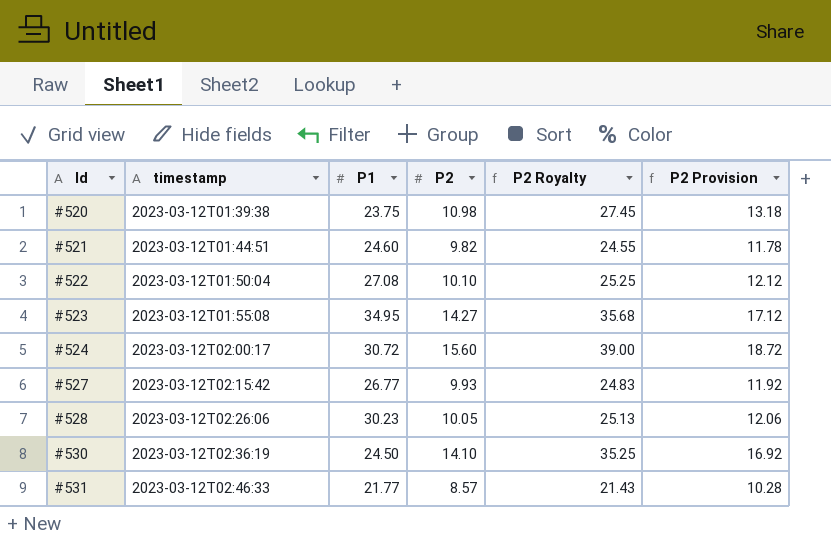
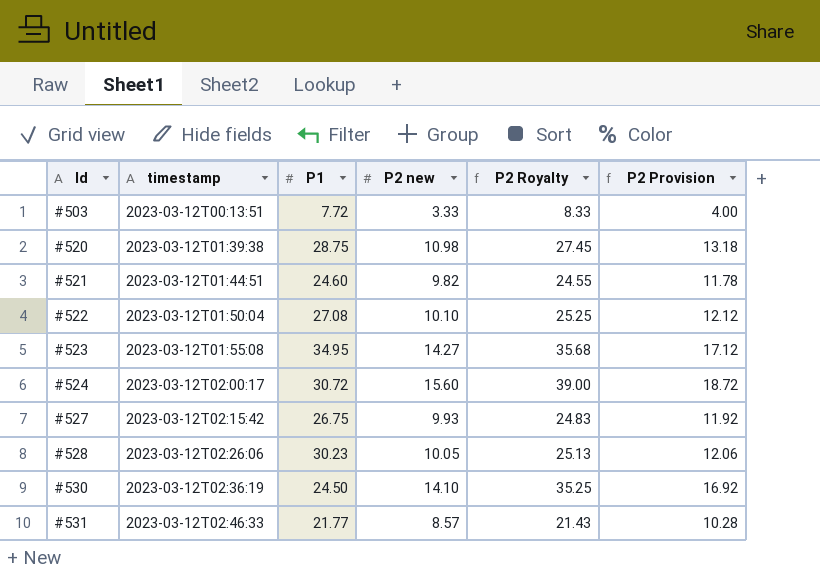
column name: P2 -> P2 new
row #503: none -> 2023-03-12T00:13:51 | 7.72 | 3.33 | 8.33 | 4.00
#520 | P1: 23.75 -> 28.75
#527 | P1: 26.77 -> 26.75

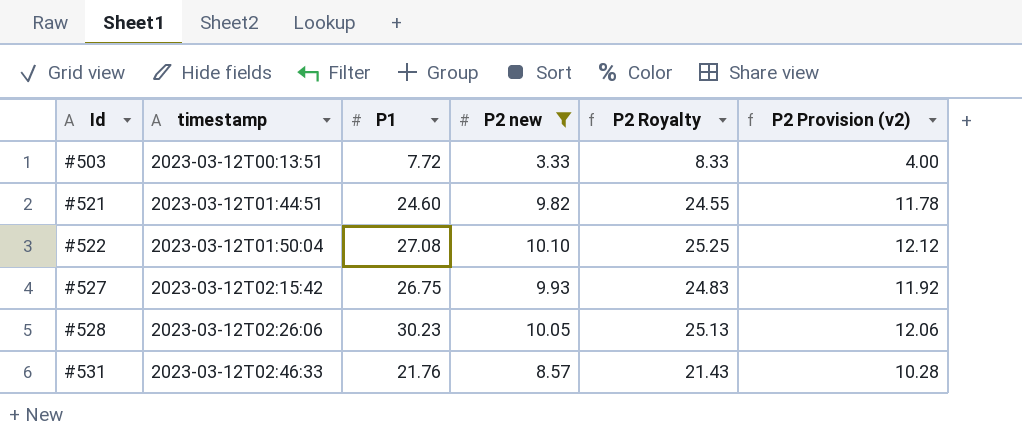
filter: none -> P2 new <= 10.10
column name: P2 Provision -> P2 Provision (v2)
#531 | P1: 21.77 -> 21.76

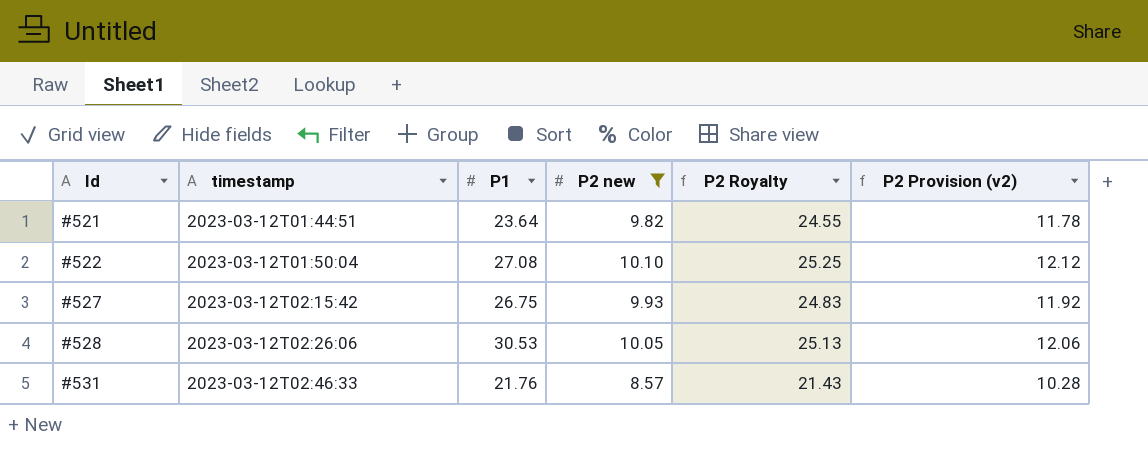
row #503: 2023-03-12T00:13:51 | 7.72 | 3.33 | 8.33 | 4.00 -> none
#521 | P1: 24.60 -> 23.64
#528 | P1: 30.23 -> 30.53

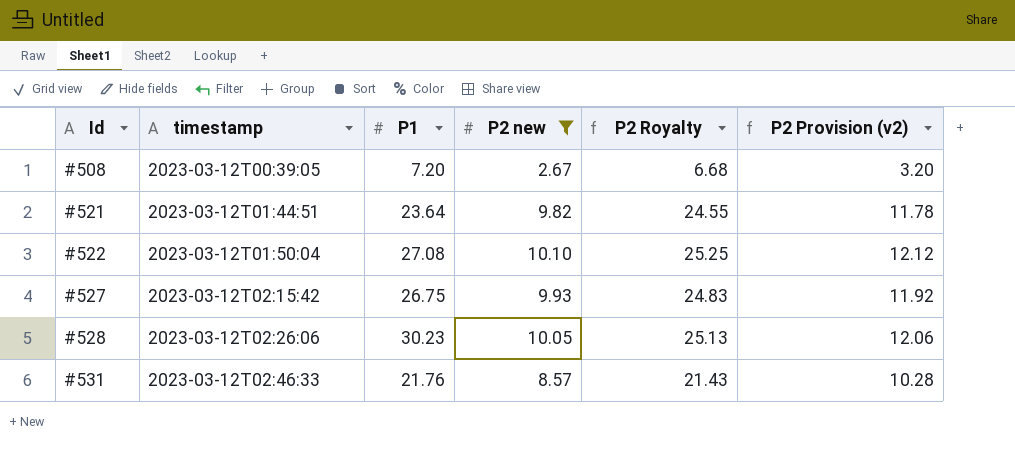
row #508: none -> 2023-03-12T00:39:05 | 7.20 | 2.67 | 6.68 | 3.20
#528 | P1: 30.53 -> 30.23

